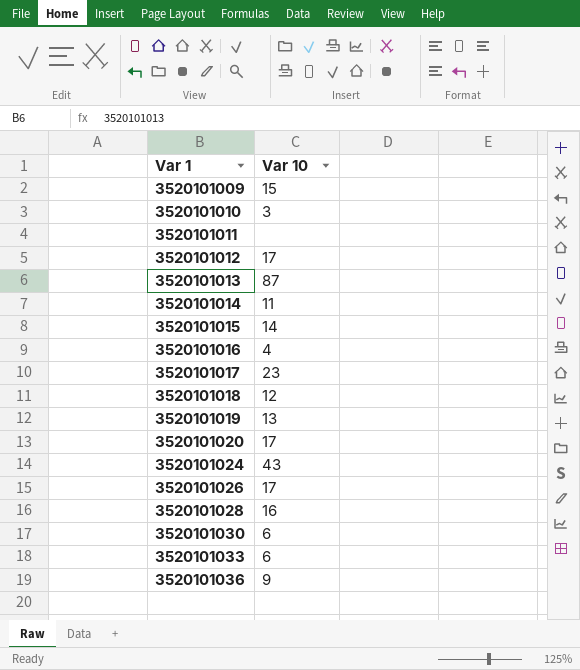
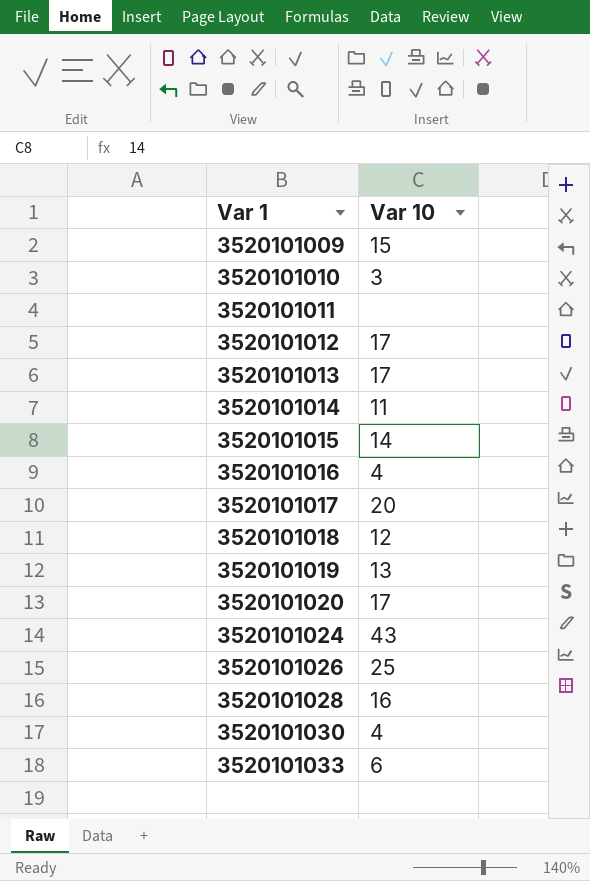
row 3520101036: 9 -> none
3520101013 | Var 10: 87 -> 17
3520101017 | Var 10: 23 -> 20
3520101026 | Var 10: 17 -> 25
3520101030 | Var 10: 6 -> 4

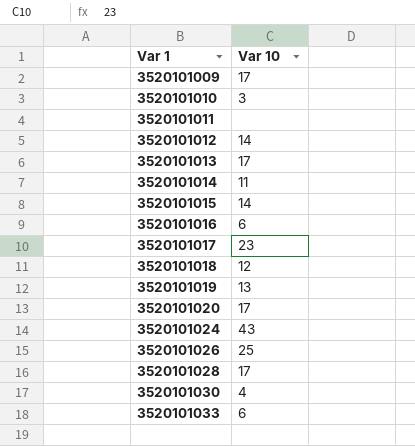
3520101009 | Var 10: 15 -> 17
3520101012 | Var 10: 17 -> 14
3520101016 | Var 10: 4 -> 6
3520101017 | Var 10: 20 -> 23
3520101028 | Var 10: 16 -> 17

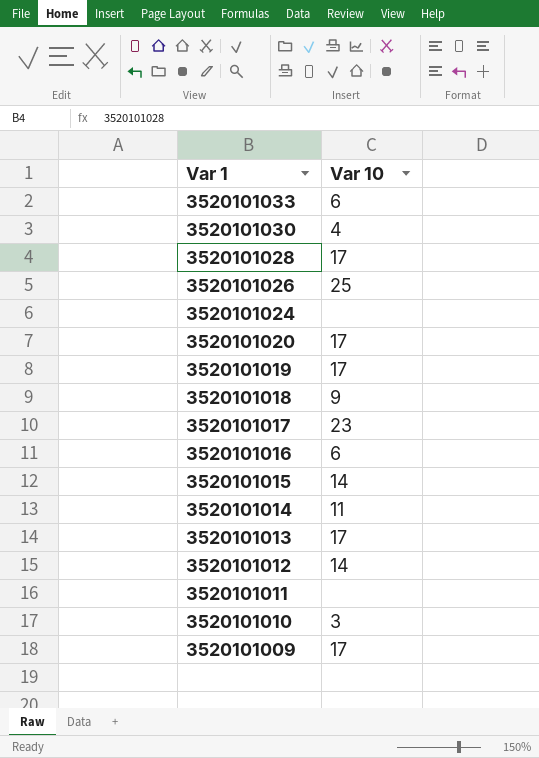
row order: Var 1 ascending -> Var 1 descending
3520101024 | Var 10: 43 -> none
3520101019 | Var 10: 13 -> 17
3520101018 | Var 10: 12 -> 9

